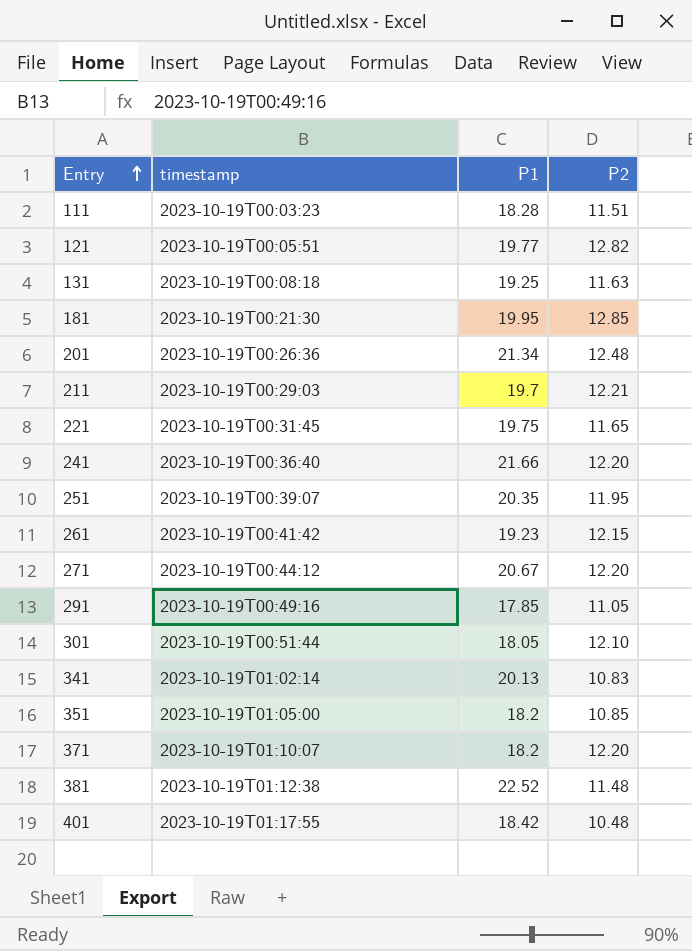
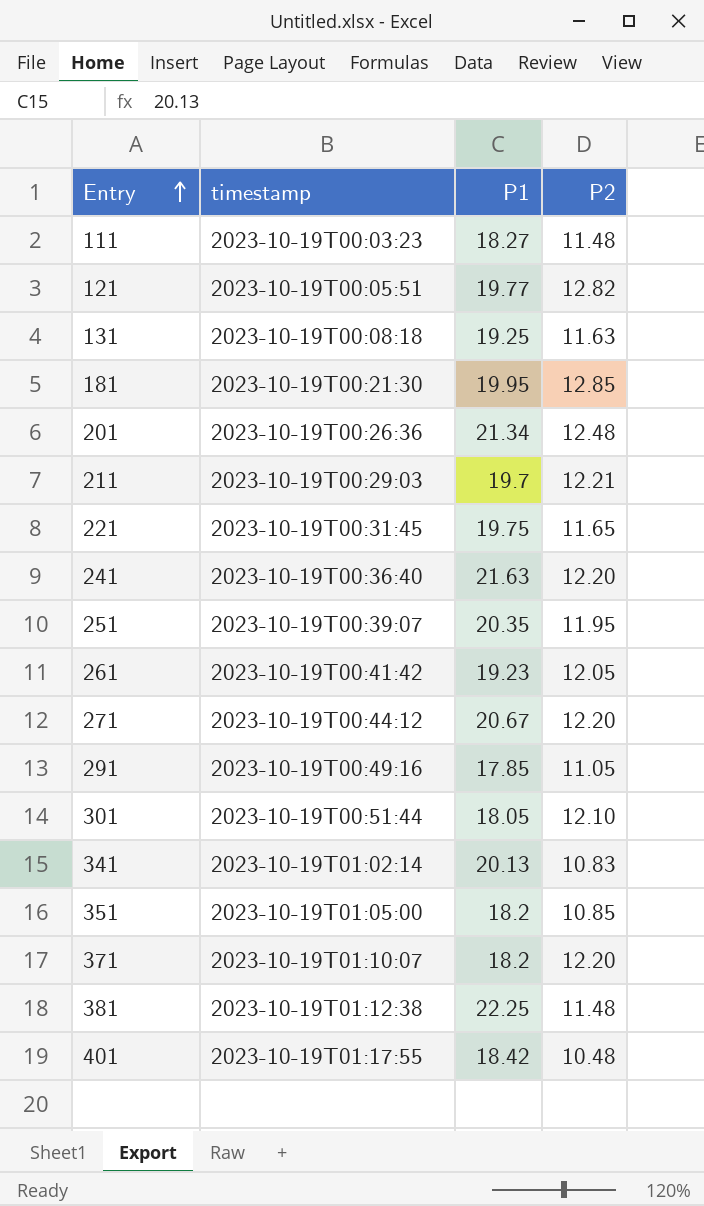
111 | P1: 18.28 -> 18.27
111 | P2: 11.51 -> 11.48
241 | P1: 21.66 -> 21.63
261 | P2: 12.15 -> 12.05
381 | P1: 22.52 -> 22.25

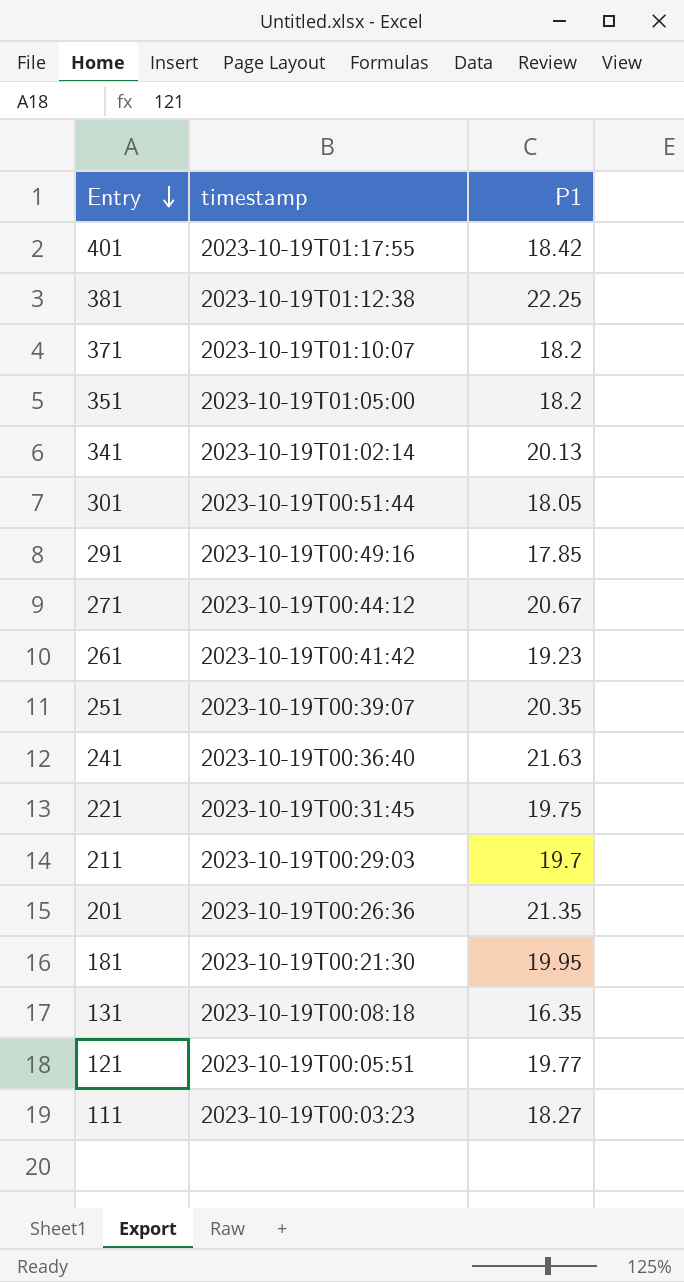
row order: Entry ascending -> Entry descending
column P2 | position: 4 -> none
201 | P1: 21.34 -> 21.35
131 | P1: 19.25 -> 16.35

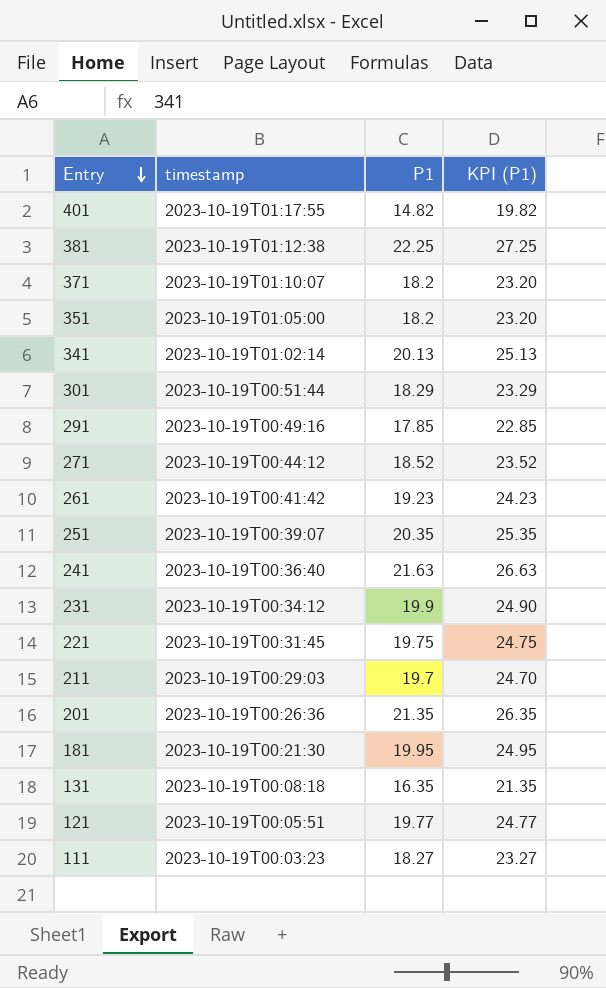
column KPI (P1) | formula: none -> [P1] + 5
401 | P1: 18.42 -> 14.82
301 | P1: 18.05 -> 18.29
271 | P1: 20.67 -> 18.52
row 231: none -> 2023-10-19T00:34:12 | 19.9 | 24.90

